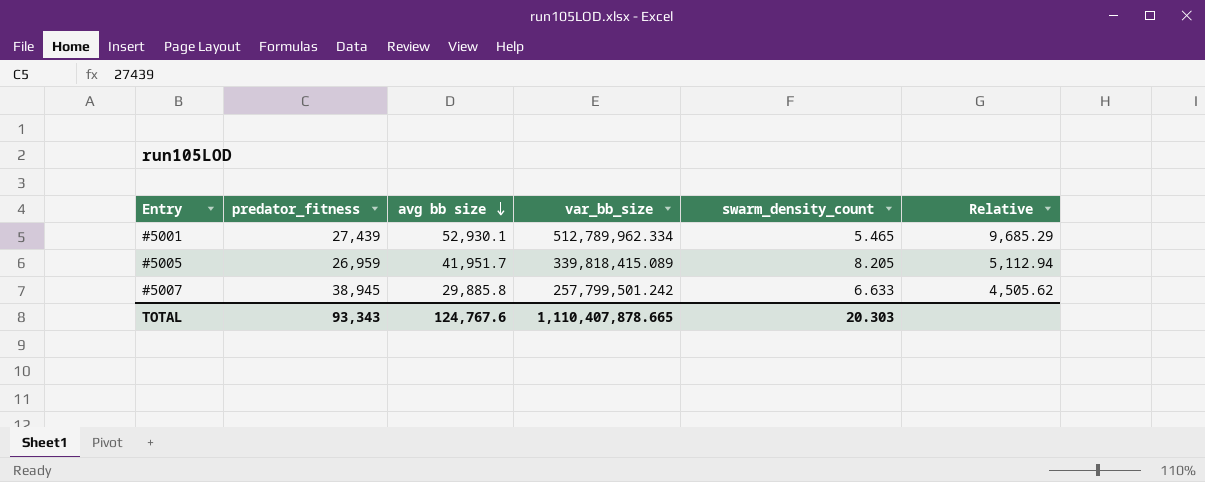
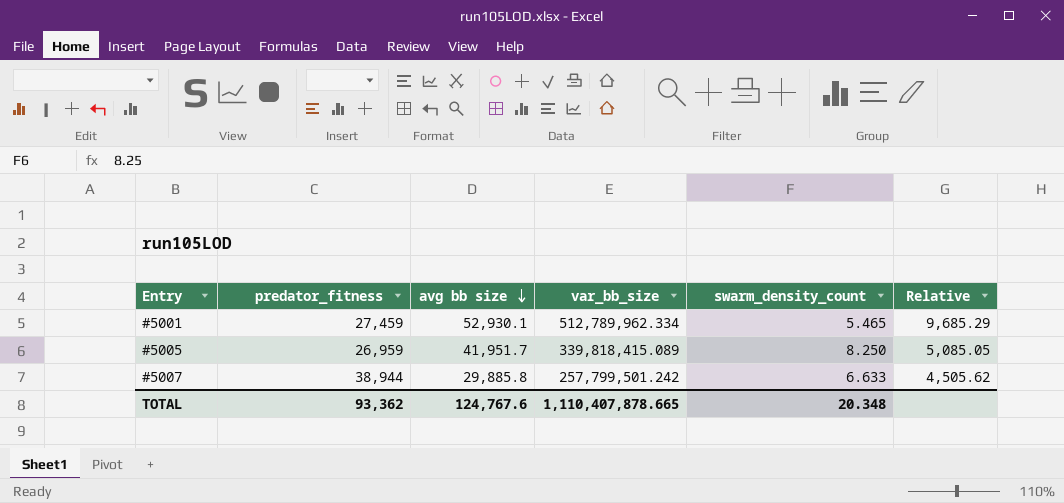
#5001 | predator_fitness: 27,439 -> 27,459
#5005 | swarm_density_count: 8.205 -> 8.250
#5005 | Relative: 5,112.94 -> 5,085.05
#5007 | predator_fitness: 38,945 -> 38,944
TOTAL | predator_fitness: 93,343 -> 93,362
TOTAL | swarm_density_count: 20.303 -> 20.348

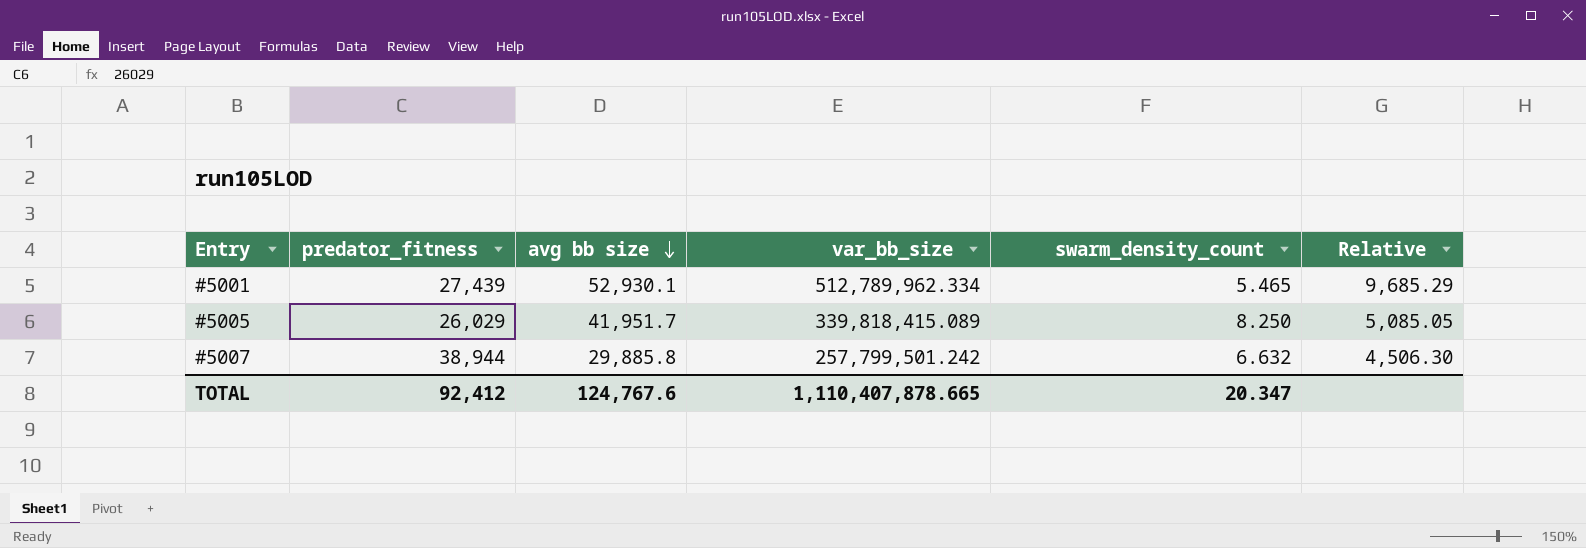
#5001 | predator_fitness: 27,459 -> 27,439
#5005 | predator_fitness: 26,959 -> 26,029
#5007 | swarm_density_count: 6.633 -> 6.632
#5007 | Relative: 4,505.62 -> 4,506.30
TOTAL | predator_fitness: 93,362 -> 92,412
TOTAL | swarm_density_count: 20.348 -> 20.347

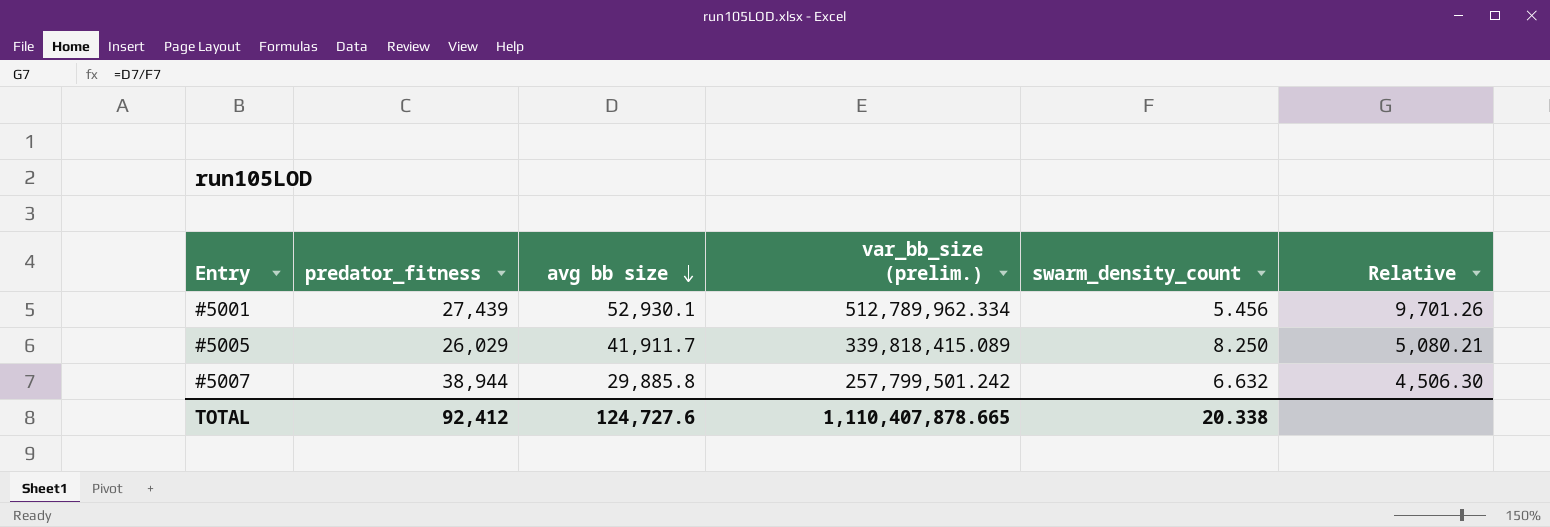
column name: var_bb_size -> var_bb_size (prelim.)
#5001 | swarm_density_count: 5.465 -> 5.456
#5001 | Relative: 9,685.29 -> 9,701.26
#5005 | avg bb size: 41,951.7 -> 41,911.7
#5005 | Relative: 5,085.05 -> 5,080.21
TOTAL | avg bb size: 124,767.6 -> 124,727.6
TOTAL | swarm_density_count: 20.347 -> 20.338

